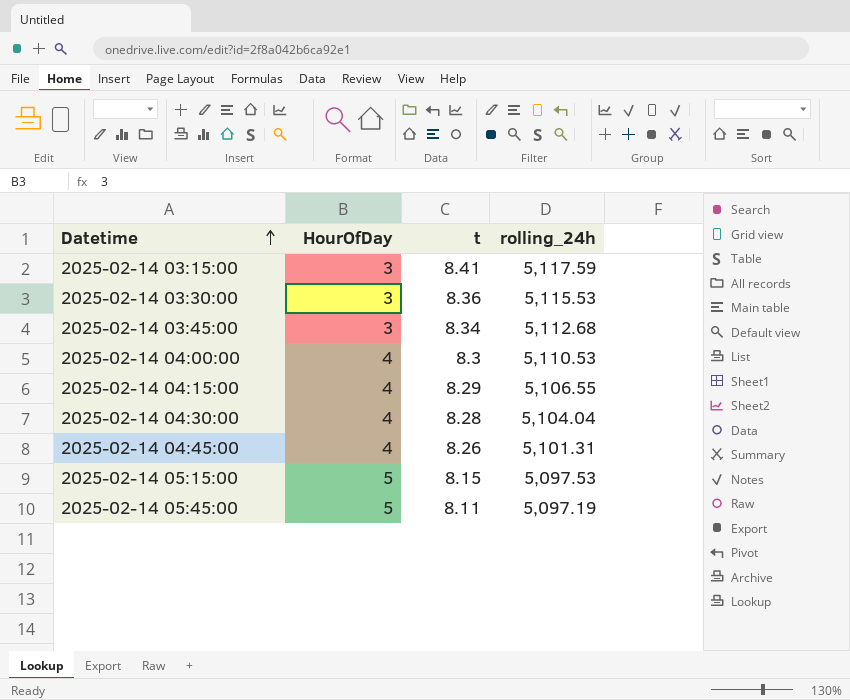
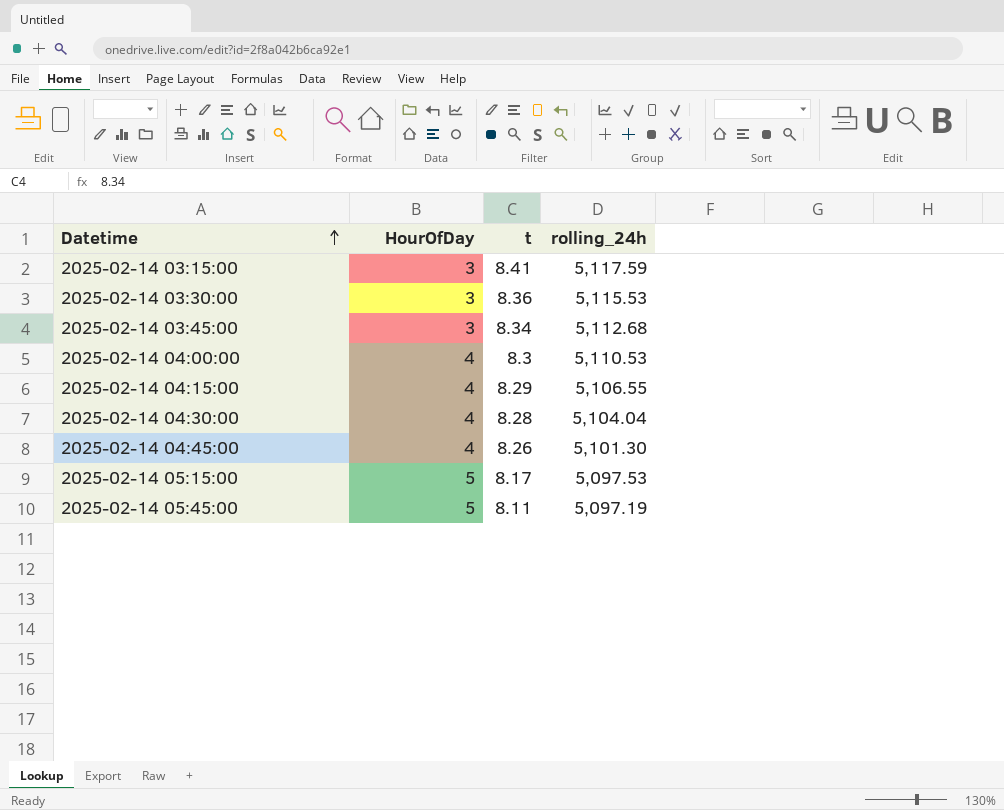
2025-02-14 04:45:00 | rolling_24h: 5,101.31 -> 5,101.30
2025-02-14 05:15:00 | t: 8.15 -> 8.17

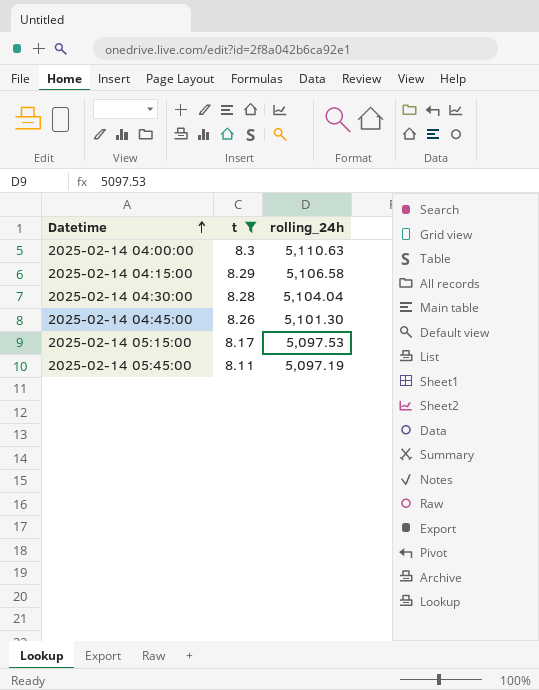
filter: none -> t <= 8.3
column HourOfDay | position: 2 -> none
2025-02-14 04:00:00 | rolling_24h: 5,110.53 -> 5,110.63
2025-02-14 04:15:00 | rolling_24h: 5,106.55 -> 5,106.58

